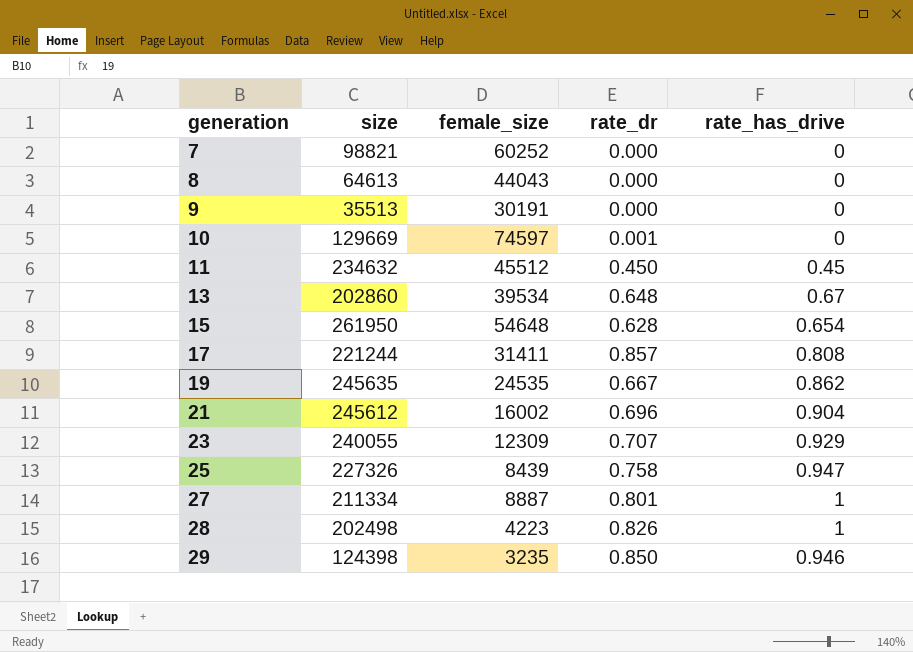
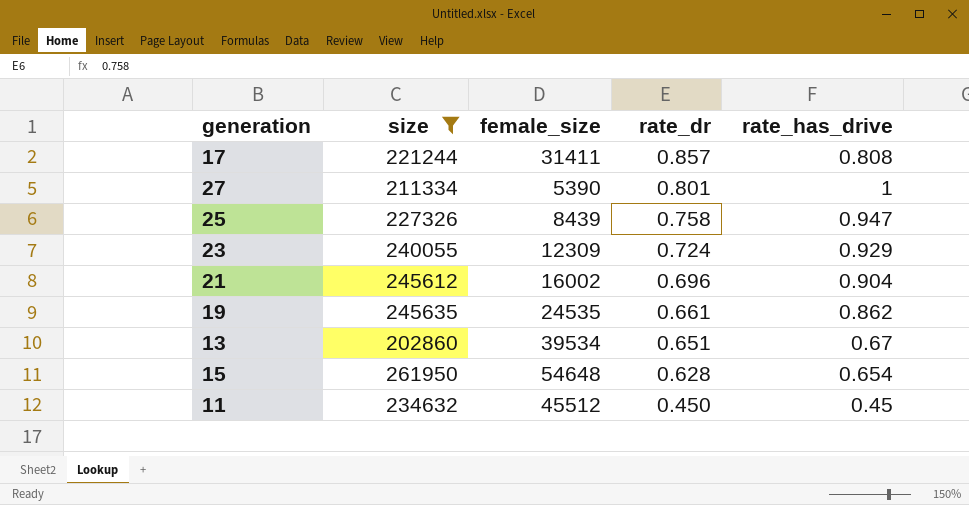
filter: none -> size >= 202860
row order: generation ascending -> rate_dr descending
27 | female_size: 8887 -> 5390
23 | rate_dr: 0.707 -> 0.724
19 | rate_dr: 0.667 -> 0.661
13 | rate_dr: 0.648 -> 0.651

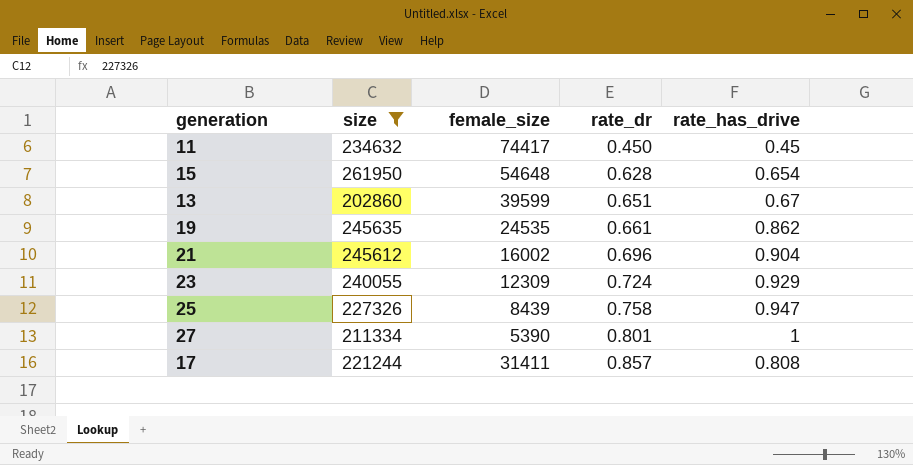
row order: rate_dr descending -> rate_dr ascending
11 | female_size: 45512 -> 74417
13 | female_size: 39534 -> 39599

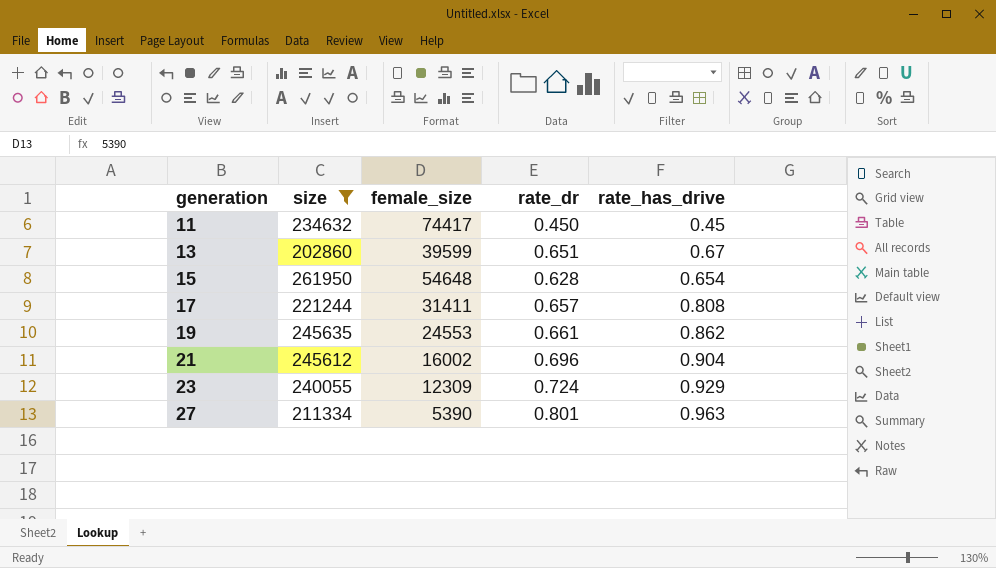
row order: rate_dr ascending -> generation ascending
row 25: 227326 | 8439 | 0.758 | 0.947 -> none
17 | rate_dr: 0.857 -> 0.657
19 | female_size: 24535 -> 24553
27 | rate_has_drive: 1 -> 0.963

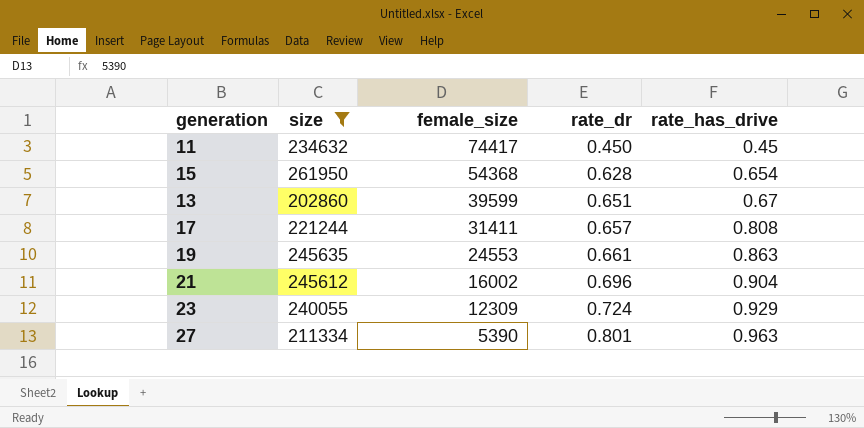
row order: generation ascending -> female_size descending
15 | female_size: 54648 -> 54368
19 | rate_has_drive: 0.862 -> 0.863

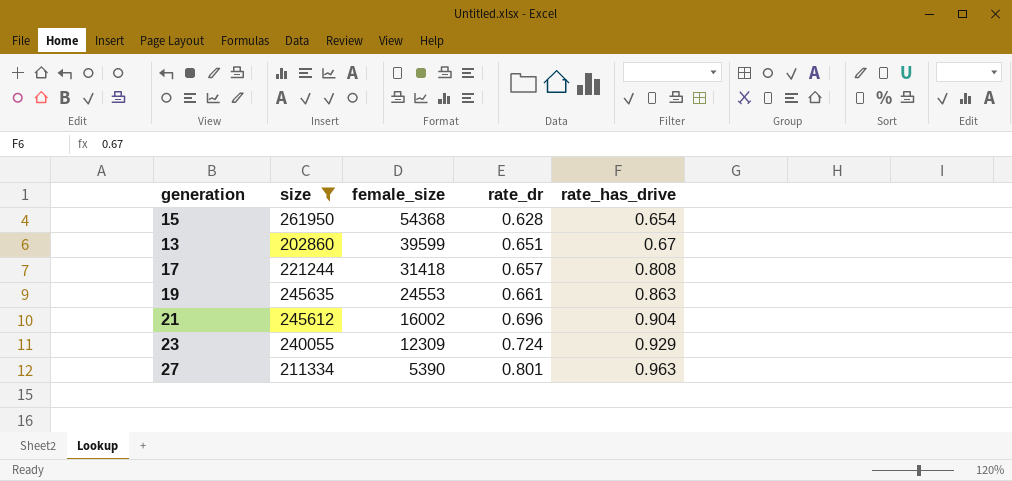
row 11: 234632 | 74417 | 0.450 | 0.45 -> none
17 | female_size: 31411 -> 31418

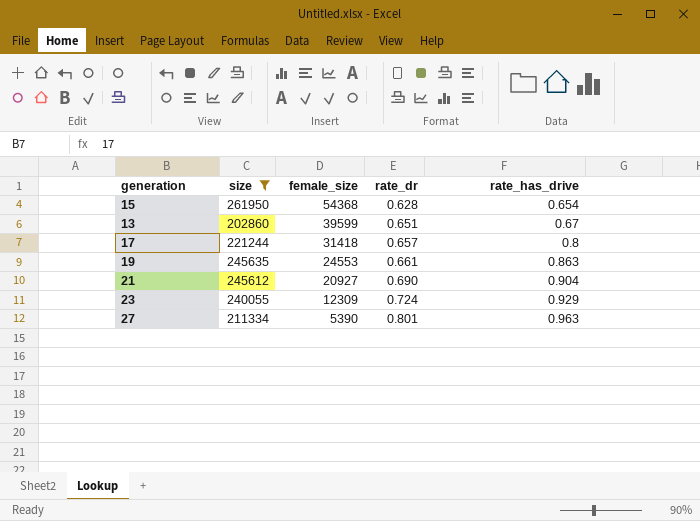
17 | rate_has_drive: 0.808 -> 0.8
21 | female_size: 16002 -> 20927
21 | rate_dr: 0.696 -> 0.690

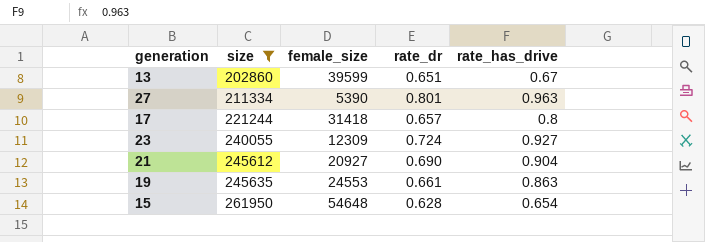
row order: female_size descending -> size ascending
23 | rate_has_drive: 0.929 -> 0.927
15 | female_size: 54368 -> 54648

